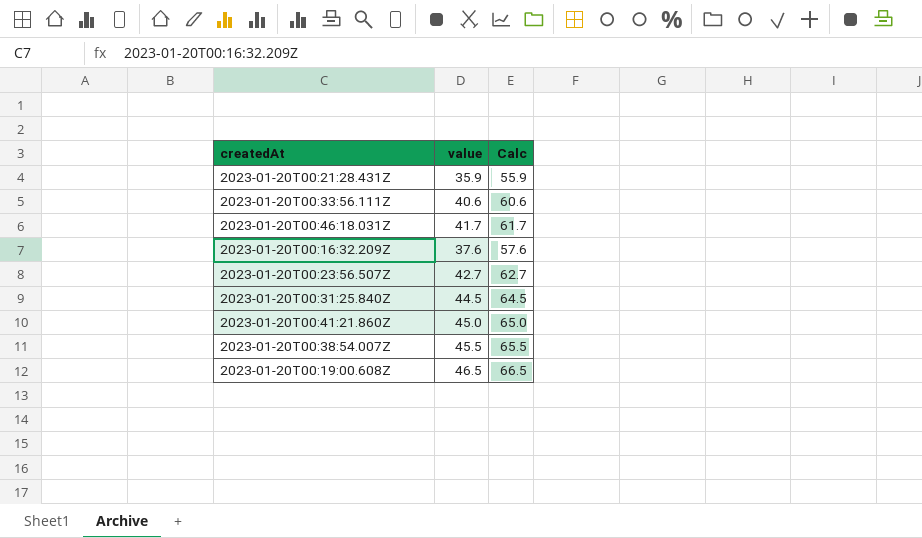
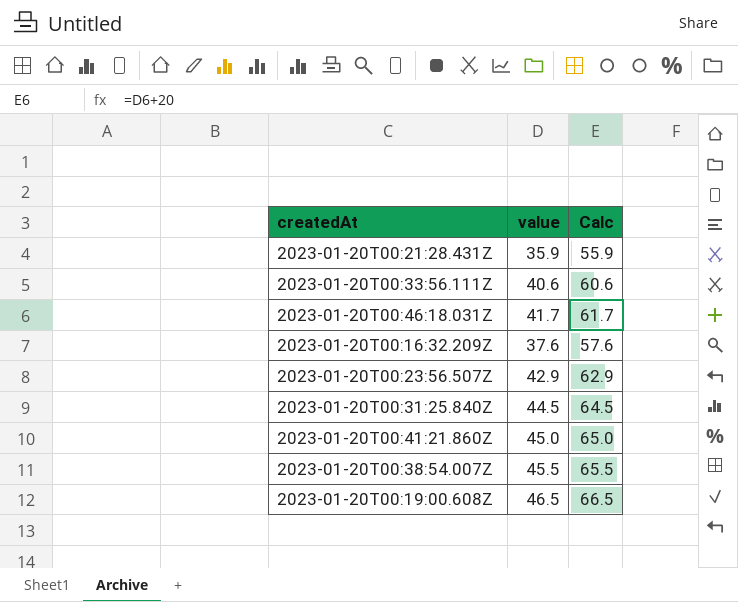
2023-01-20T00:23:56.507Z | value: 42.7 -> 42.9
2023-01-20T00:23:56.507Z | Calc: 62.7 -> 62.9

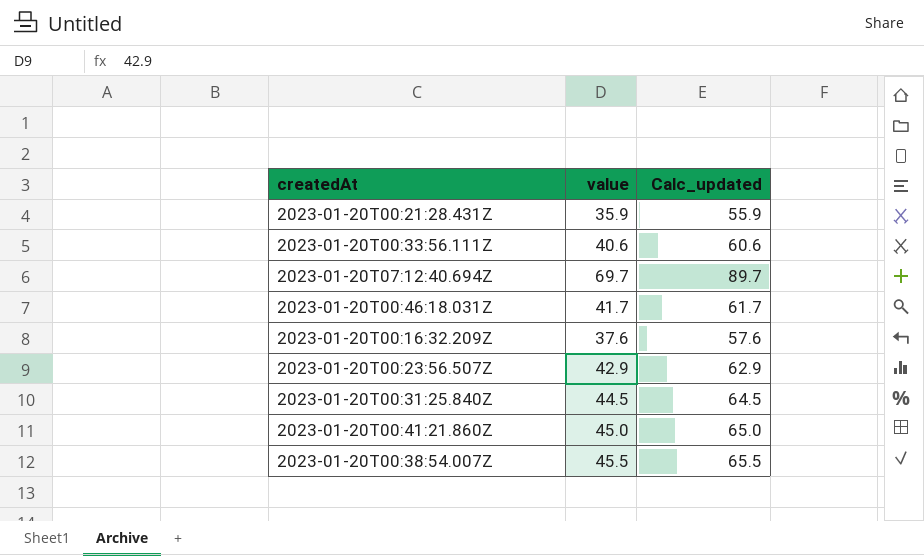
column name: Calc -> Calc_updated
row 2023-01-20T00:19:00.608Z: 46.5 | 66.5 -> none
row 2023-01-20T07:12:40.694Z: none -> 69.7 | 89.7

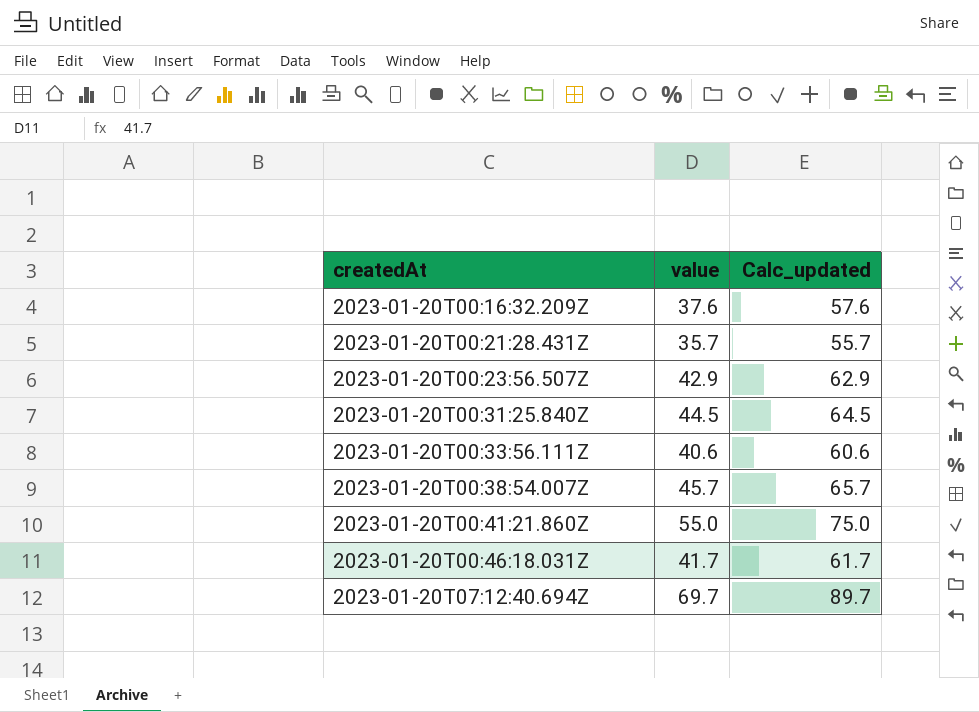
row order: none -> createdAt ascending
2023-01-20T00:21:28.431Z | value: 35.9 -> 35.7
2023-01-20T00:21:28.431Z | Calc_updated: 55.9 -> 55.7
2023-01-20T00:38:54.007Z | value: 45.5 -> 45.7
2023-01-20T00:38:54.007Z | Calc_updated: 65.5 -> 65.7
2023-01-20T00:41:21.860Z | value: 45.0 -> 55.0
2023-01-20T00:41:21.860Z | Calc_updated: 65.0 -> 75.0

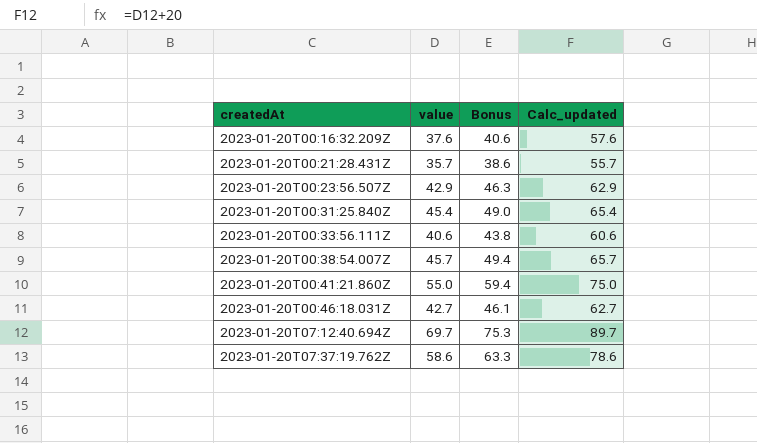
column Bonus | formula: none -> [value] * 1.08
2023-01-20T00:31:25.840Z | value: 44.5 -> 45.4
2023-01-20T00:31:25.840Z | Calc_updated: 64.5 -> 65.4
2023-01-20T00:46:18.031Z | value: 41.7 -> 42.7
2023-01-20T00:46:18.031Z | Calc_updated: 61.7 -> 62.7
row 2023-01-20T07:37:19.762Z: none -> 58.6 | 63.3 | 78.6

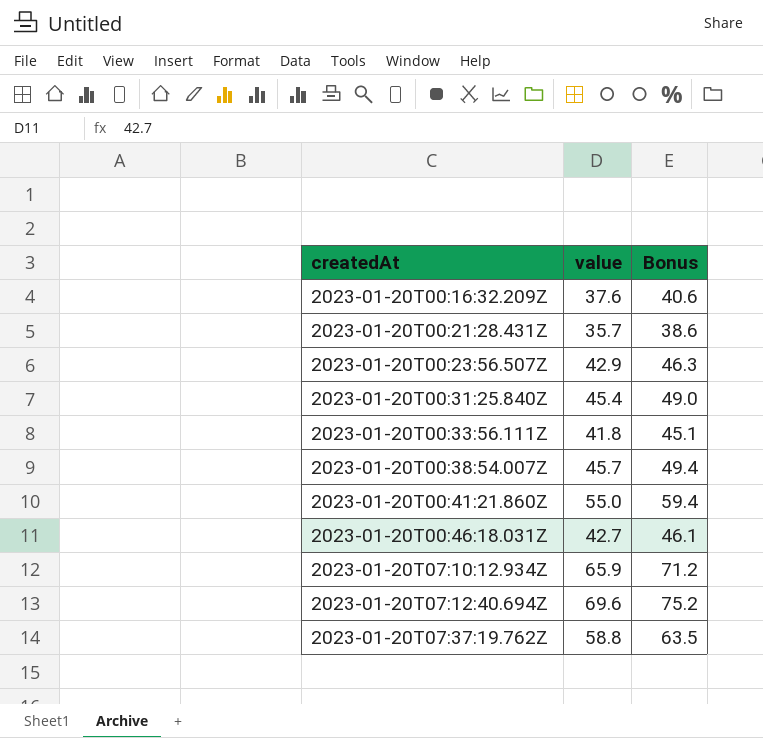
column Calc_updated | formula: [value] + 20 -> none
2023-01-20T00:33:56.111Z | value: 40.6 -> 41.8
2023-01-20T00:33:56.111Z | Bonus: 43.8 -> 45.1
row 2023-01-20T07:10:12.934Z: none -> 65.9 | 71.2
2023-01-20T07:12:40.694Z | value: 69.7 -> 69.6
2023-01-20T07:12:40.694Z | Bonus: 75.3 -> 75.2
2023-01-20T07:37:19.762Z | value: 58.6 -> 58.8
2023-01-20T07:37:19.762Z | Bonus: 63.3 -> 63.5

